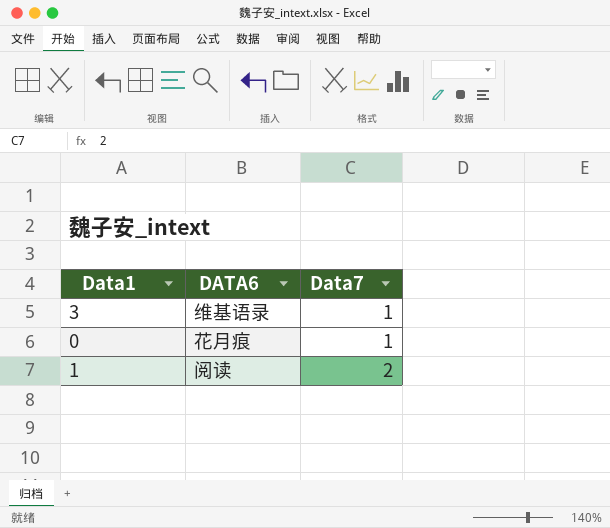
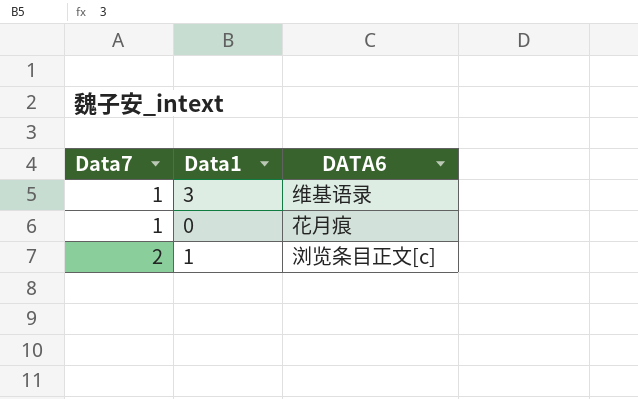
column Data7 | position: 3 -> 1
1 | DATA6: 阅读 -> 浏览条目正文[c]

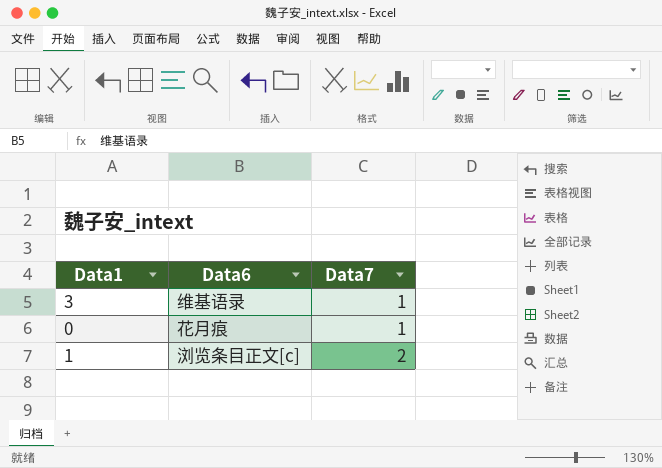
column name: DATA6 -> Data6
column Data7 | position: 1 -> 3

